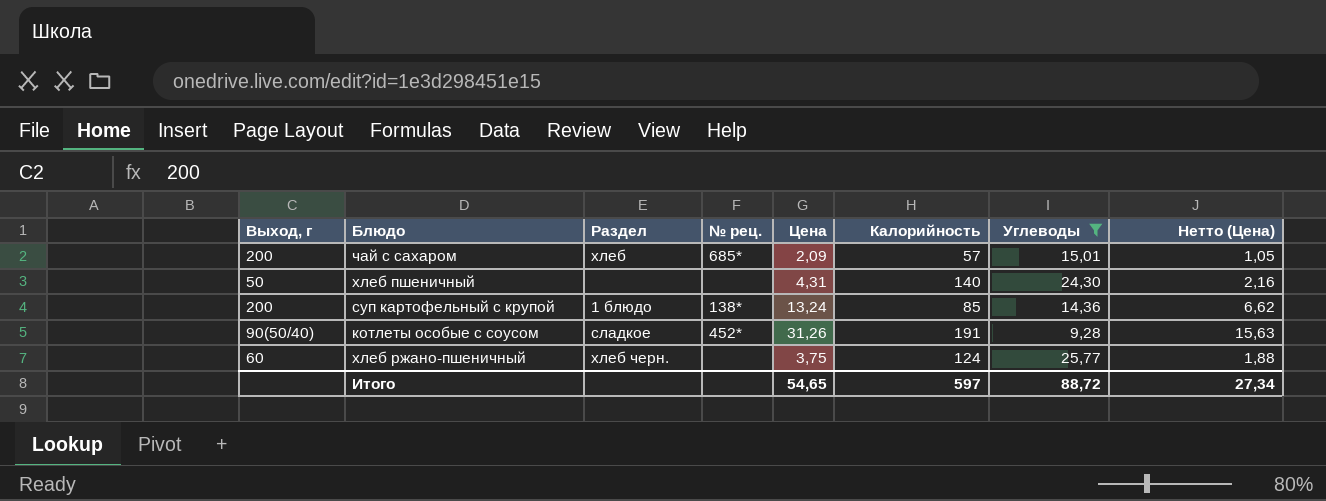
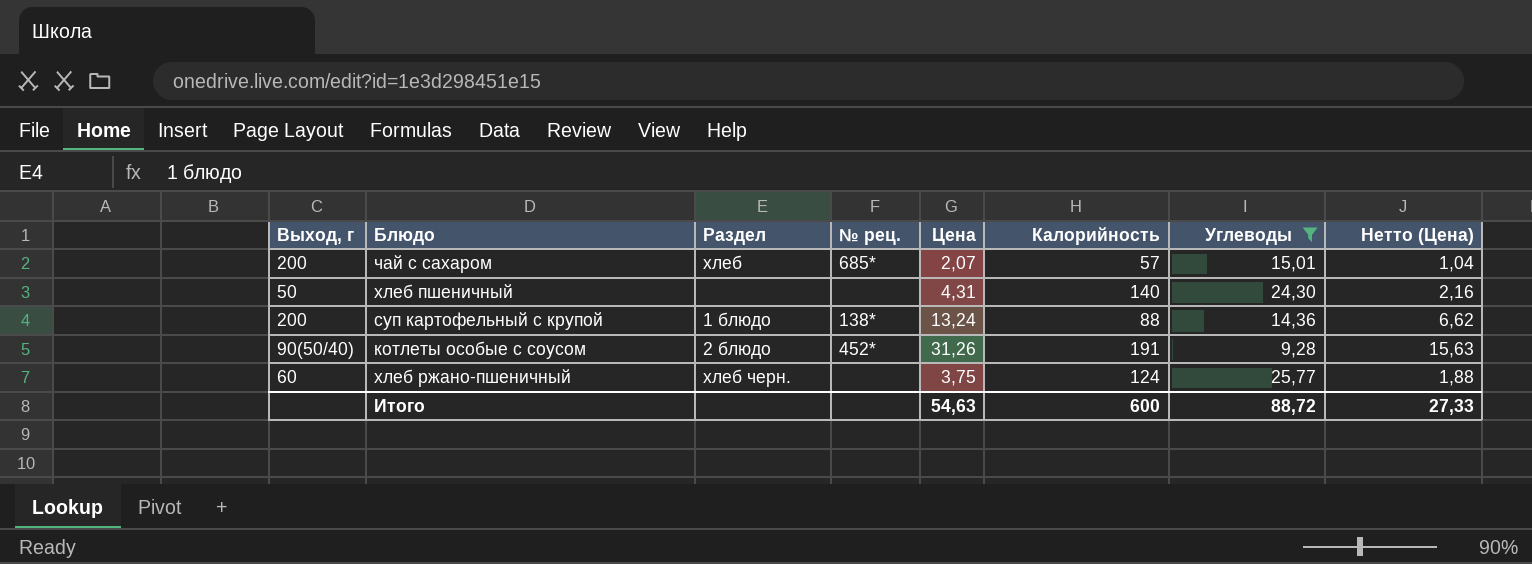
чай с сахаром | Цена: 2,09 -> 2,07
чай с сахаром | Нетто (Цена): 1,05 -> 1,04
суп картофельный с крупой | Калорийность: 85 -> 88
котлеты особые с соусом | Раздел: сладкое -> 2 блюдо
Итого | Цена: 54,65 -> 54,63
Итого | Калорийность: 597 -> 600
Итого | Нетто (Цена): 27,34 -> 27,33

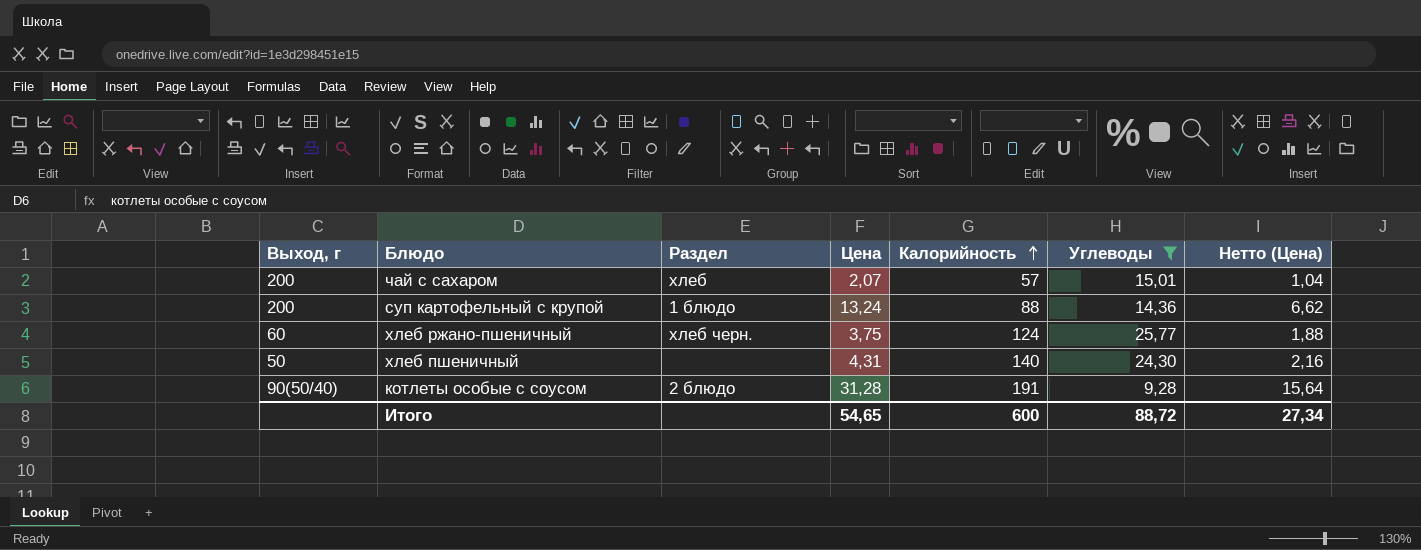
row order: none -> Калорийность ascending
column № рец. | position: 4 -> none
котлеты особые с соусом | Цена: 31,26 -> 31,28
котлеты особые с соусом | Нетто (Цена): 15,63 -> 15,64
Итого | Цена: 54,63 -> 54,65
Итого | Нетто (Цена): 27,33 -> 27,34

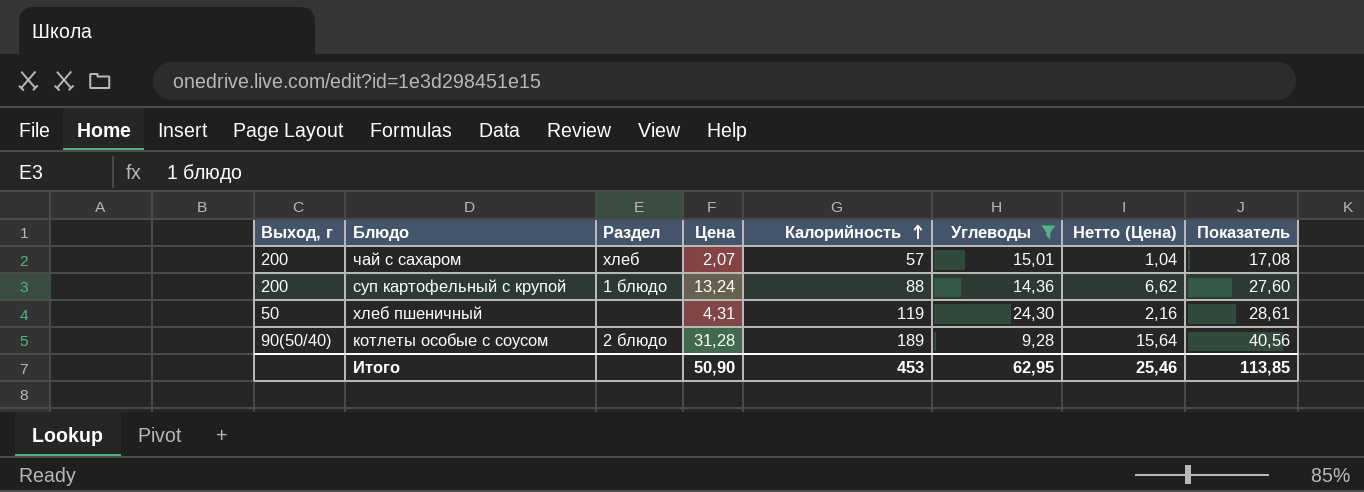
column Показатель | formula: none -> [Цена] + [Углеводы]
row хлеб ржано-пшеничный: 60 | хлеб черн. | 3,75 | 124 | 25,77 | 1,88 -> none
хлеб пшеничный | Калорийность: 140 -> 119
котлеты особые с соусом | Калорийность: 191 -> 189
Итого | Цена: 54,65 -> 50,90
Итого | Калорийность: 600 -> 453
Итого | Углеводы: 88,72 -> 62,95
Итого | Нетто (Цена): 27,34 -> 25,46

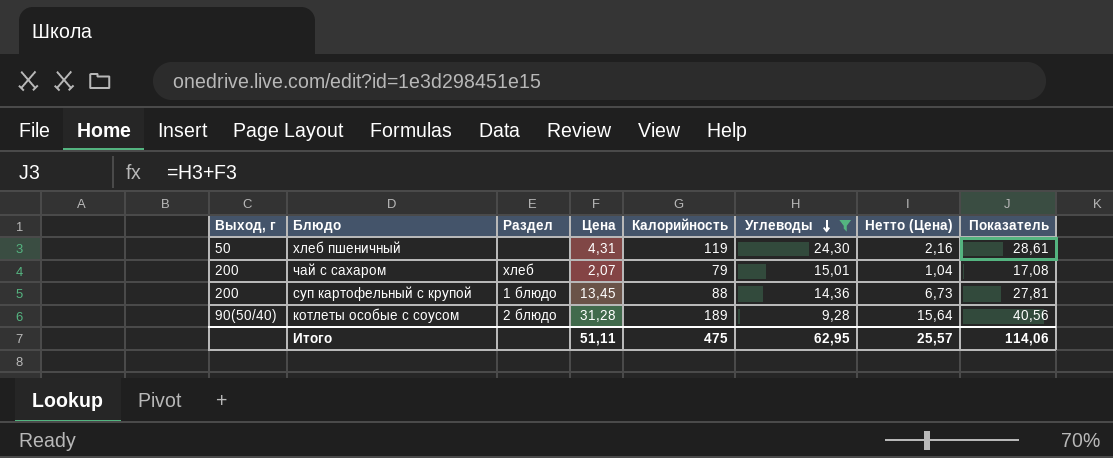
row order: Калорийность ascending -> Углеводы descending
чай с сахаром | Калорийность: 57 -> 79
суп картофельный с крупой | Цена: 13,24 -> 13,45
суп картофельный с крупой | Нетто (Цена): 6,62 -> 6,73
суп картофельный с крупой | Показатель: 27,60 -> 27,81
Итого | Цена: 50,90 -> 51,11
Итого | Калорийность: 453 -> 475
Итого | Нетто (Цена): 25,46 -> 25,57
Итого | Показатель: 113,85 -> 114,06

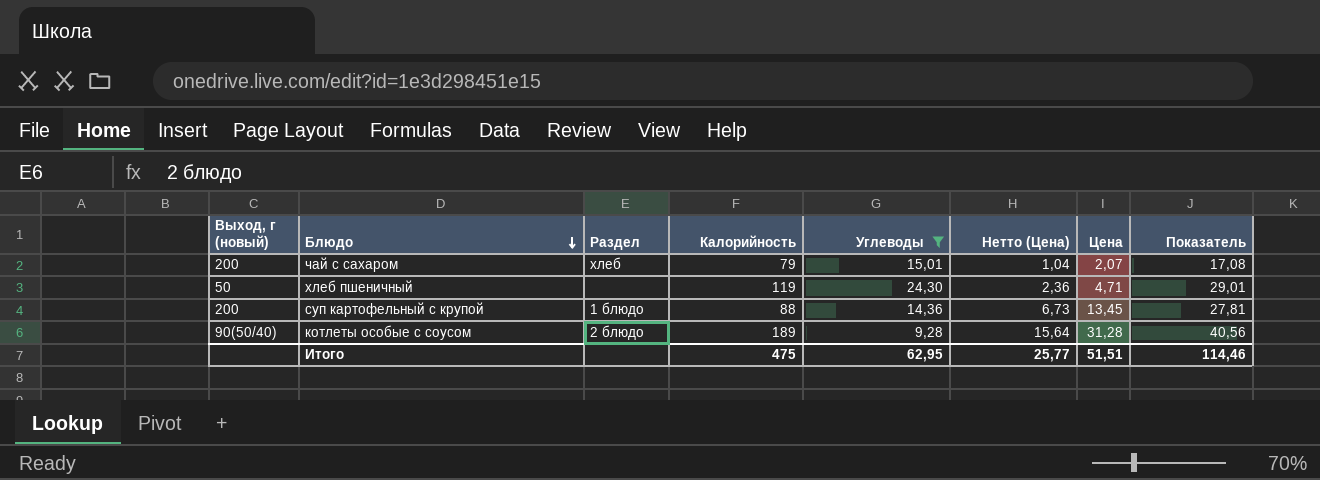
row order: Углеводы descending -> Блюдо descending
column name: Выход, г -> Выход, г (новый)
column Цена | position: 4 -> 7
хлеб пшеничный | Нетто (Цена): 2,16 -> 2,36
хлеб пшеничный | Цена: 4,31 -> 4,71
хлеб пшеничный | Показатель: 28,61 -> 29,01
Итого | Нетто (Цена): 25,57 -> 25,77
Итого | Цена: 51,11 -> 51,51
Итого | Показатель: 114,06 -> 114,46

